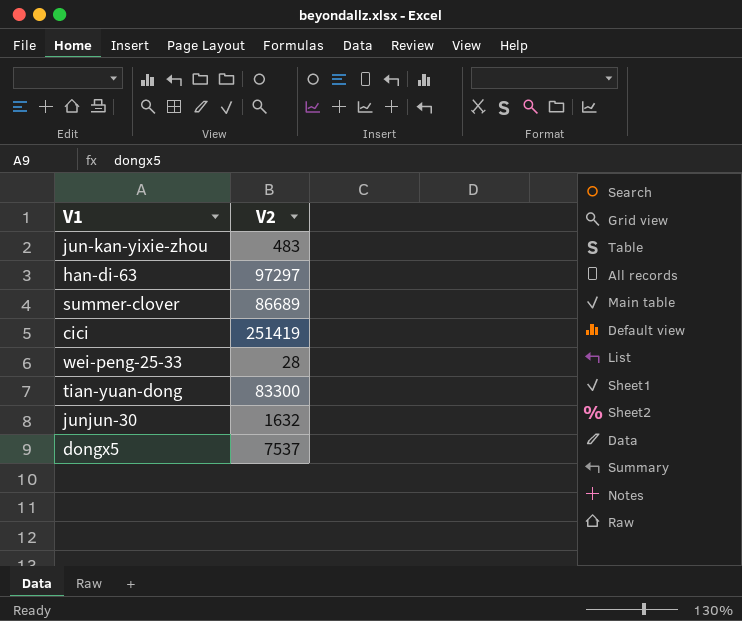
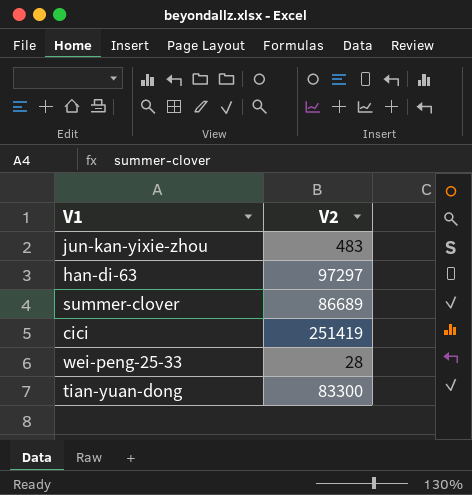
row junjun-30: 1632 -> none
row dongx5: 7537 -> none

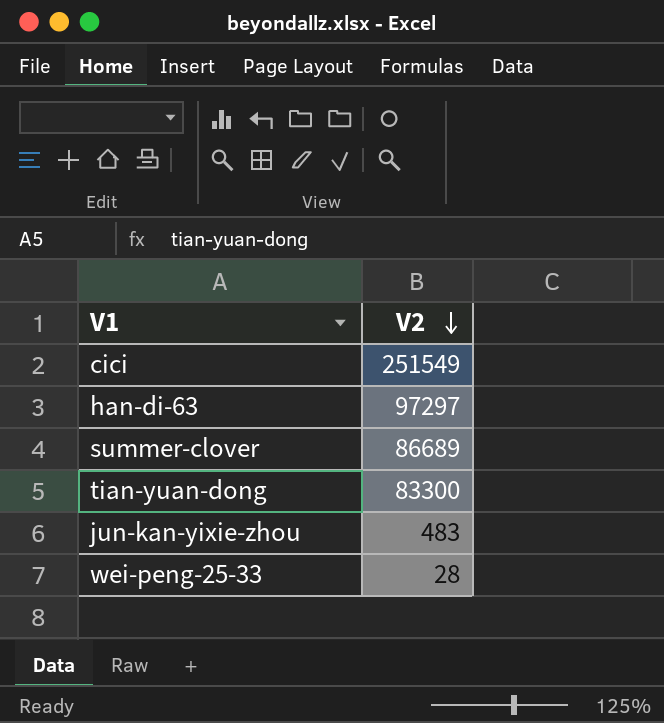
row order: none -> V2 descending
cici | V2: 251419 -> 251549

